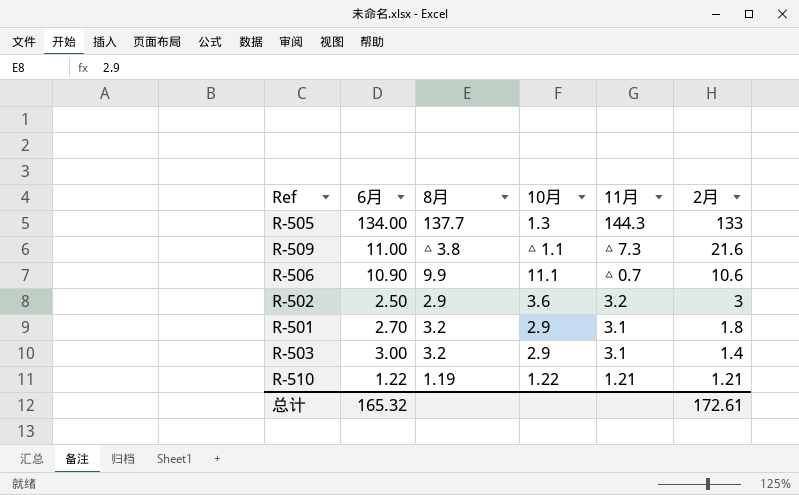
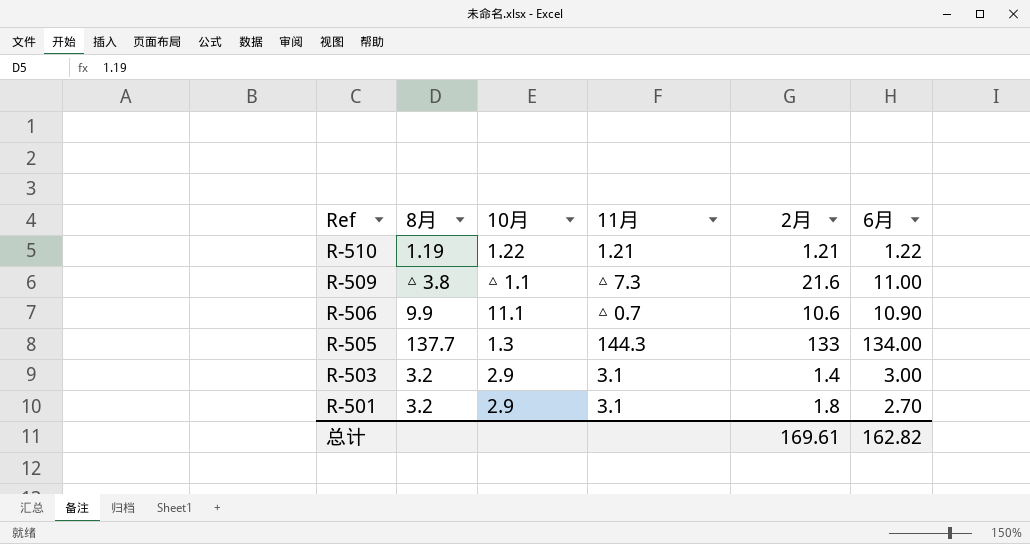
row order: 2月 descending -> Ref descending
column 6月 | position: 2 -> 6
row R-502: 2.50 | 2.9 | 3.6 | 3.2 | 3 -> none
总计 | 2月: 172.61 -> 169.61
总计 | 6月: 165.32 -> 162.82

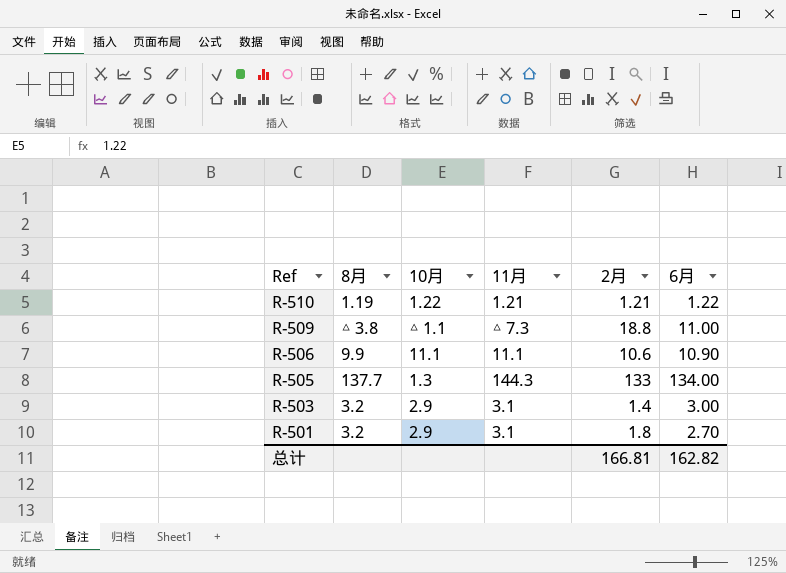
R-509 | 2月: 21.6 -> 18.8
R-506 | 11月: △ 0.7 -> 11.1
总计 | 2月: 169.61 -> 166.81

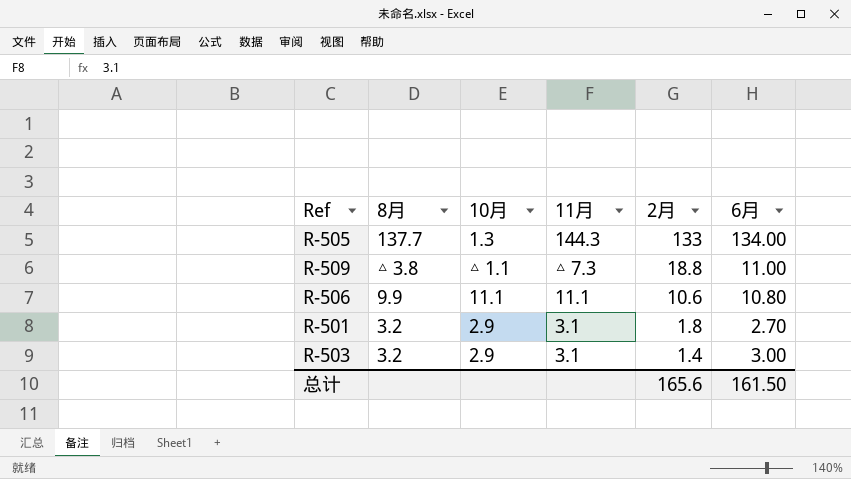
row order: Ref descending -> 2月 descending
row R-510: 1.19 | 1.22 | 1.21 | 1.21 | 1.22 -> none
R-506 | 6月: 10.90 -> 10.80
总计 | 2月: 166.81 -> 165.6
总计 | 6月: 162.82 -> 161.50

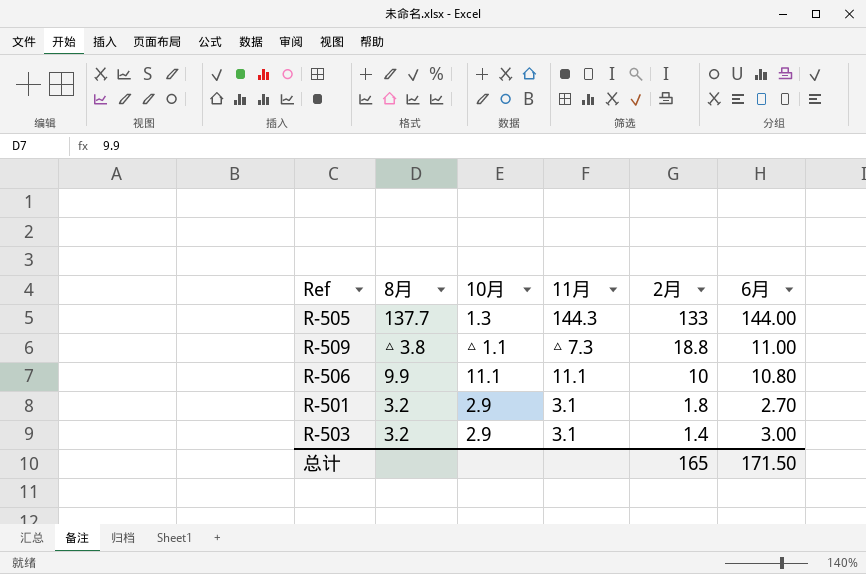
R-505 | 6月: 134.00 -> 144.00
R-506 | 2月: 10.6 -> 10
总计 | 2月: 165.6 -> 165
总计 | 6月: 161.50 -> 171.50

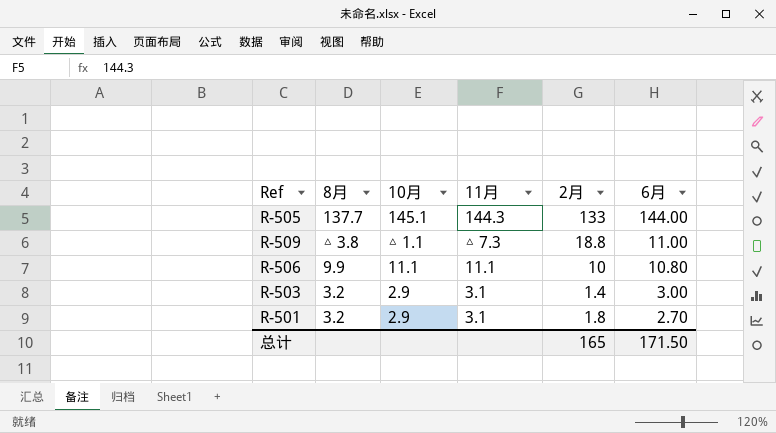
row order: 2月 descending -> 6月 descending
R-505 | 10月: 1.3 -> 145.1

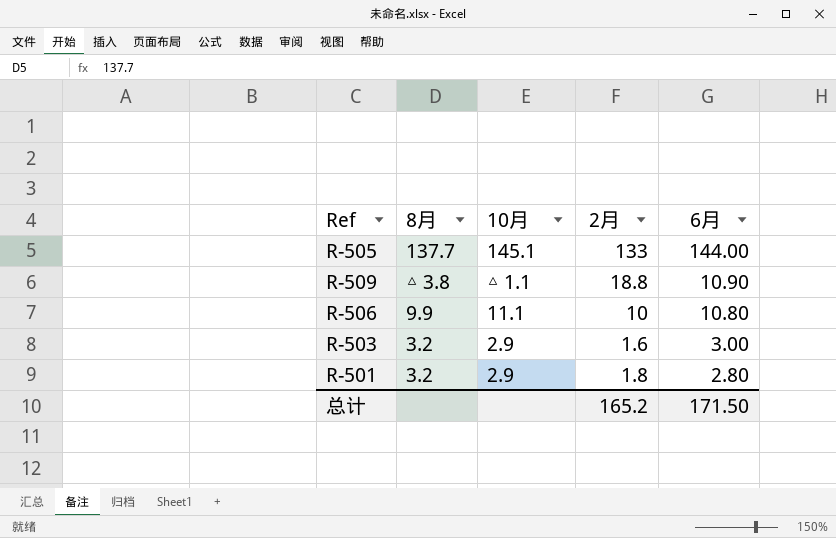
column 11月 | position: 4 -> none
R-509 | 6月: 11.00 -> 10.90
R-503 | 2月: 1.4 -> 1.6
R-501 | 6月: 2.70 -> 2.80
总计 | 2月: 165 -> 165.2

